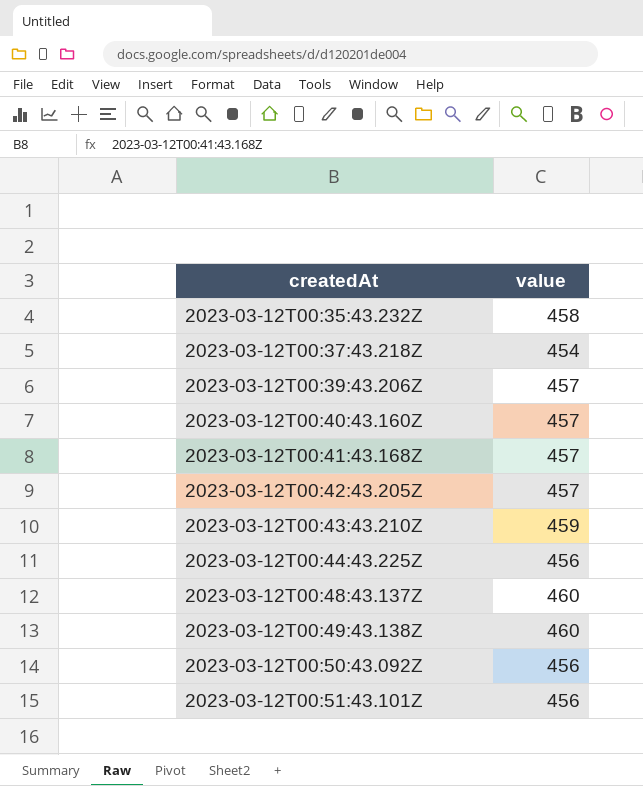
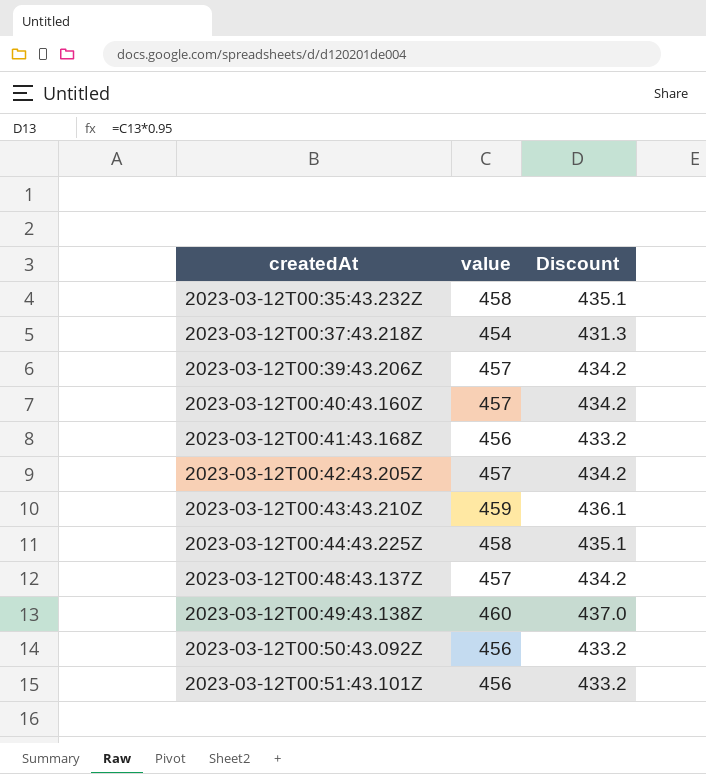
column Discount | formula: none -> [value] * 0.95
2023-03-12T00:41:43.168Z | value: 457 -> 456
2023-03-12T00:44:43.225Z | value: 456 -> 458
2023-03-12T00:48:43.137Z | value: 460 -> 457

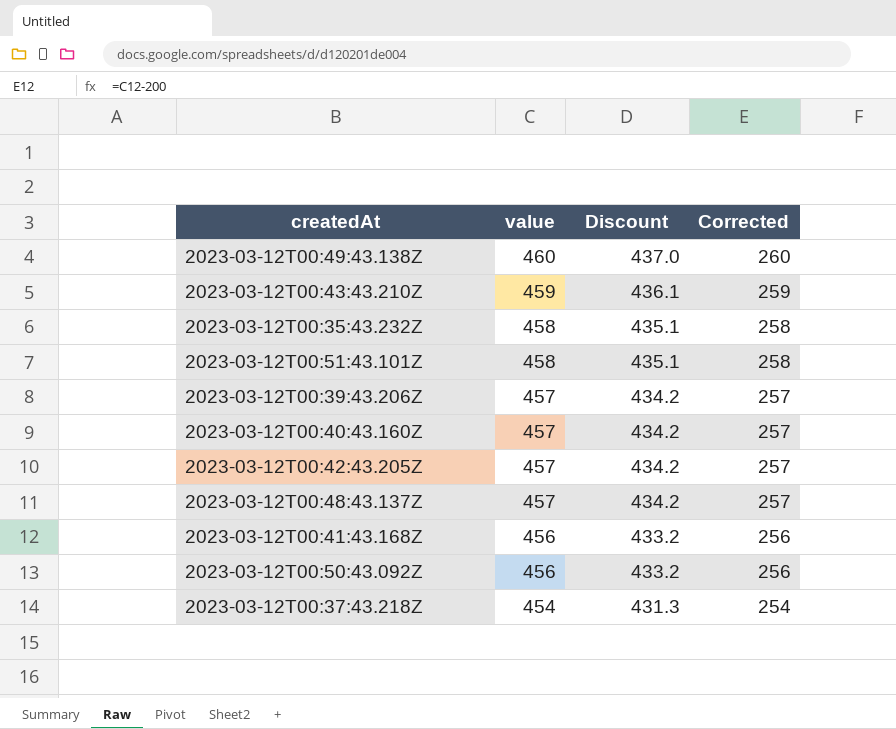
row order: createdAt ascending -> value descending
column Corrected | formula: none -> [value] - 200
row 2023-03-12T00:44:43.225Z: 458 | 435.1 -> none
2023-03-12T00:51:43.101Z | value: 456 -> 458
2023-03-12T00:51:43.101Z | Discount: 433.2 -> 435.1

